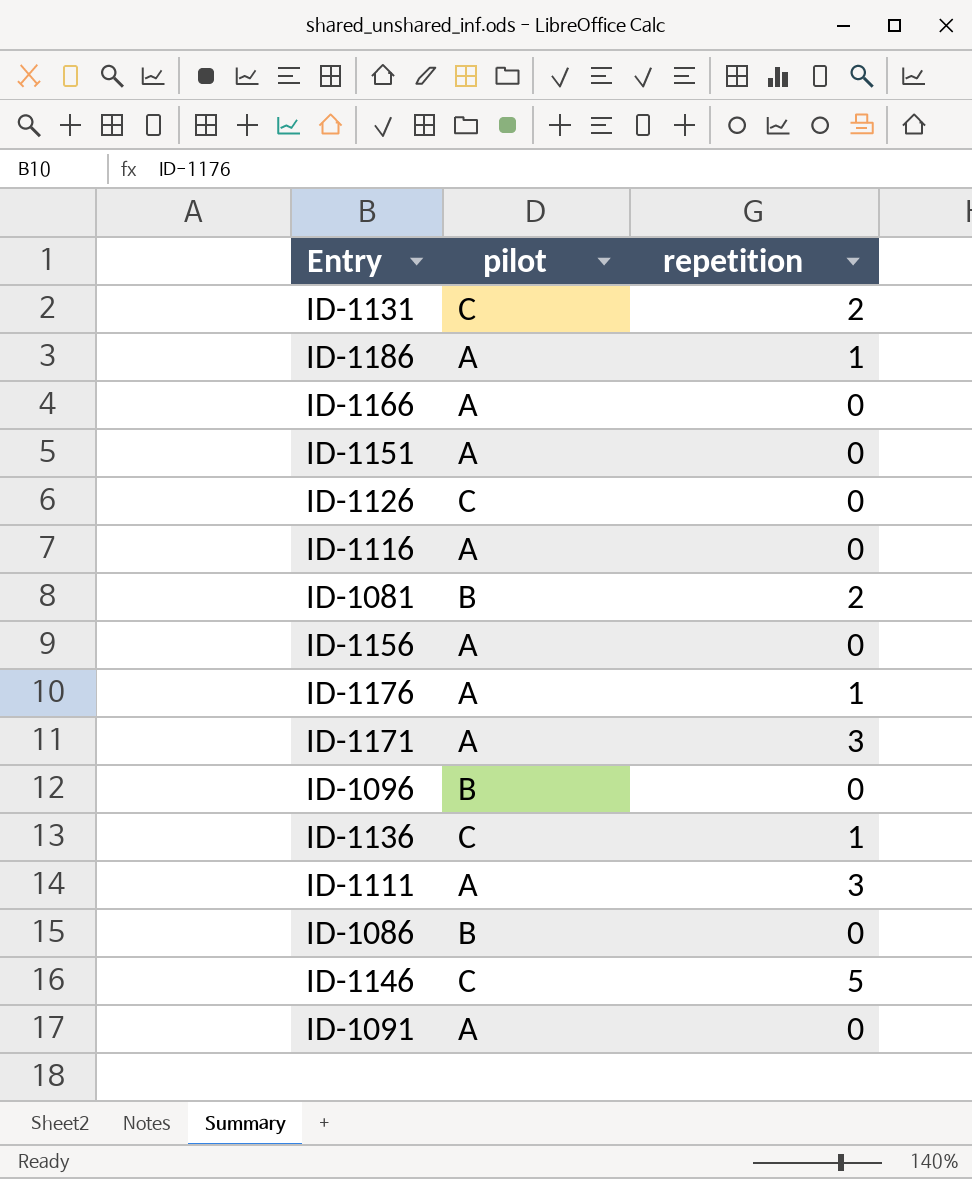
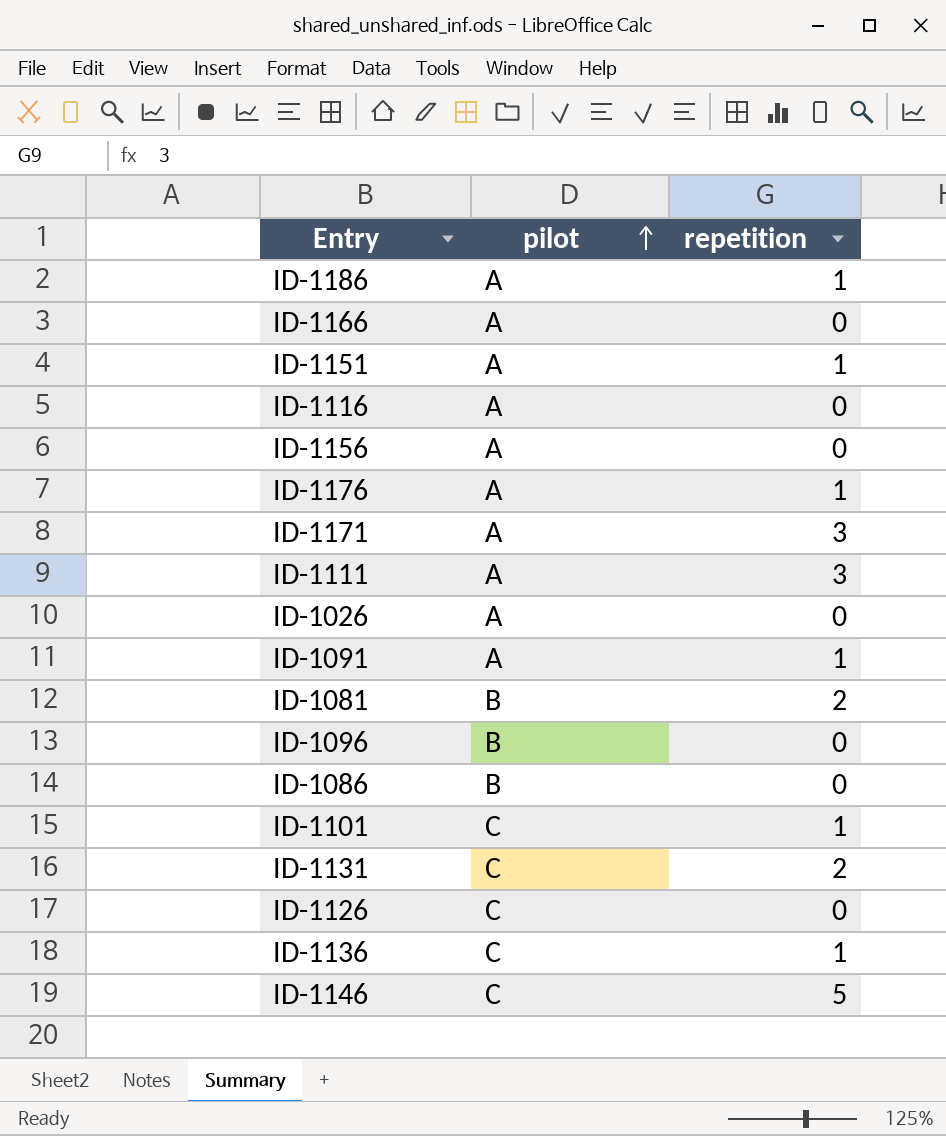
row order: none -> pilot ascending
ID-1151 | repetition: 0 -> 1
row ID-1026: none -> A | 0
ID-1091 | repetition: 0 -> 1
row ID-1101: none -> C | 1

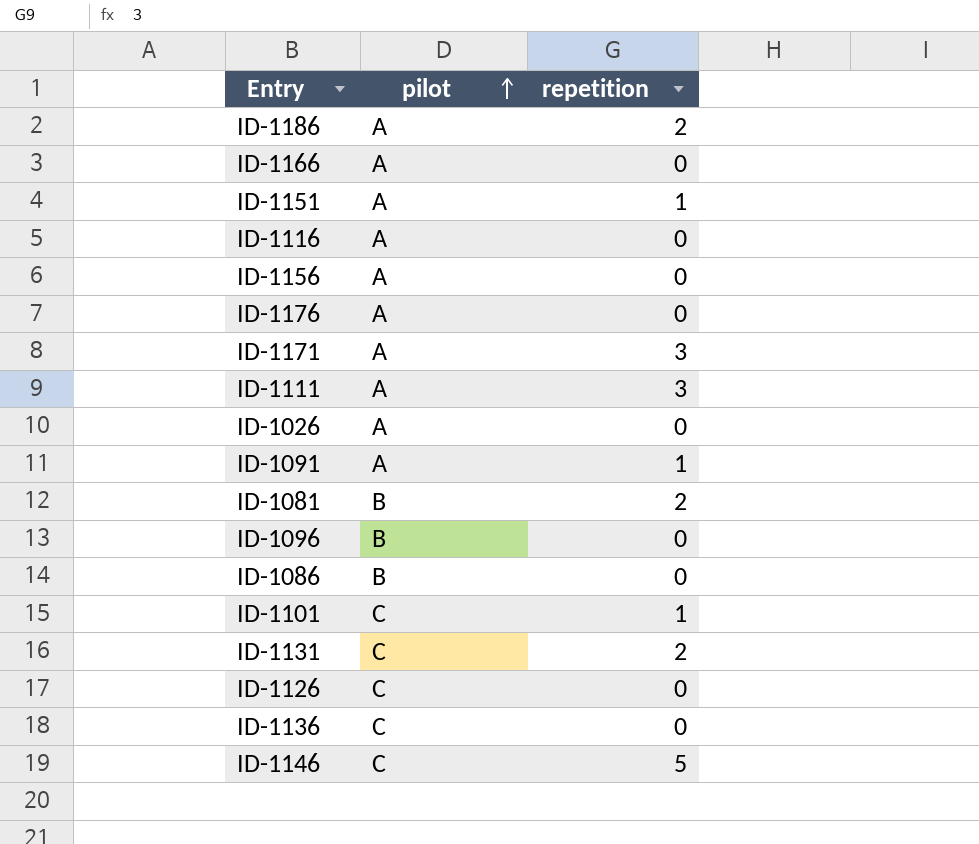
ID-1186 | repetition: 1 -> 2
ID-1176 | repetition: 1 -> 0
ID-1136 | repetition: 1 -> 0

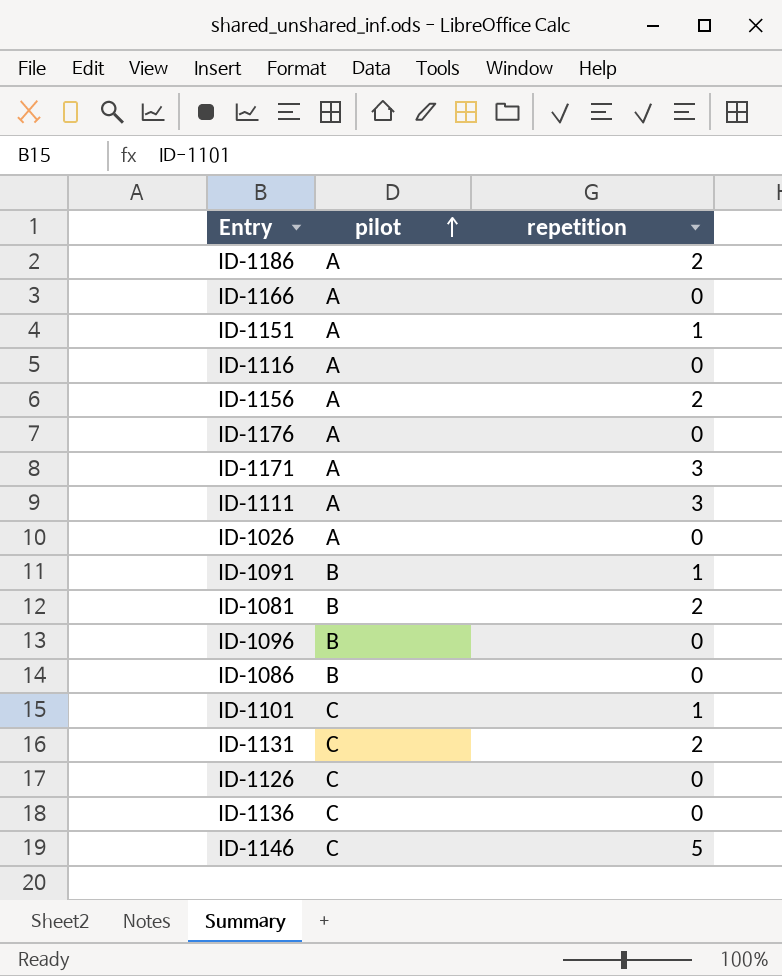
ID-1156 | repetition: 0 -> 2
ID-1091 | pilot: A -> B

